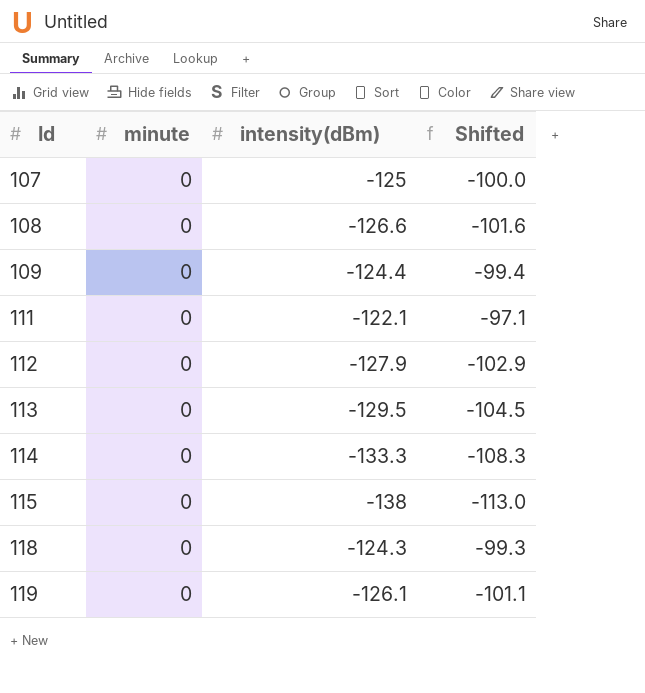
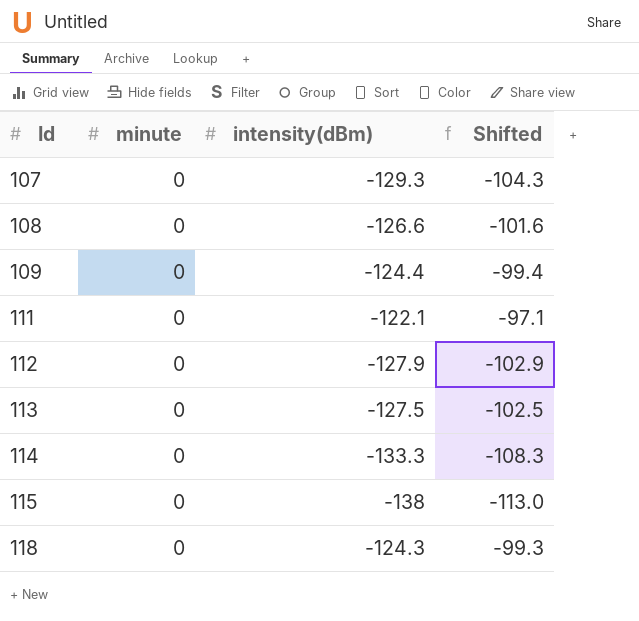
row 119: 0 | -126.1 | -101.1 -> none
107 | intensity(dBm): -125 -> -129.3
107 | Shifted: -100.0 -> -104.3
113 | intensity(dBm): -129.5 -> -127.5
113 | Shifted: -104.5 -> -102.5

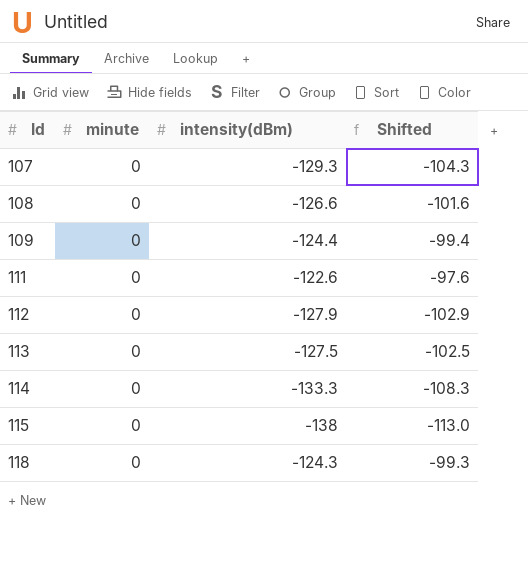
111 | intensity(dBm): -122.1 -> -122.6
111 | Shifted: -97.1 -> -97.6

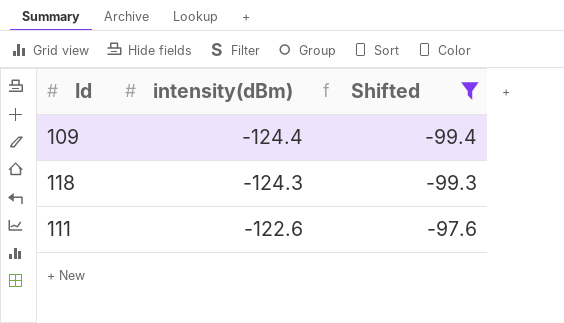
filter: none -> Shifted >= -99.4
row order: Id ascending -> intensity(dBm) ascending
column minute | position: 2 -> none

